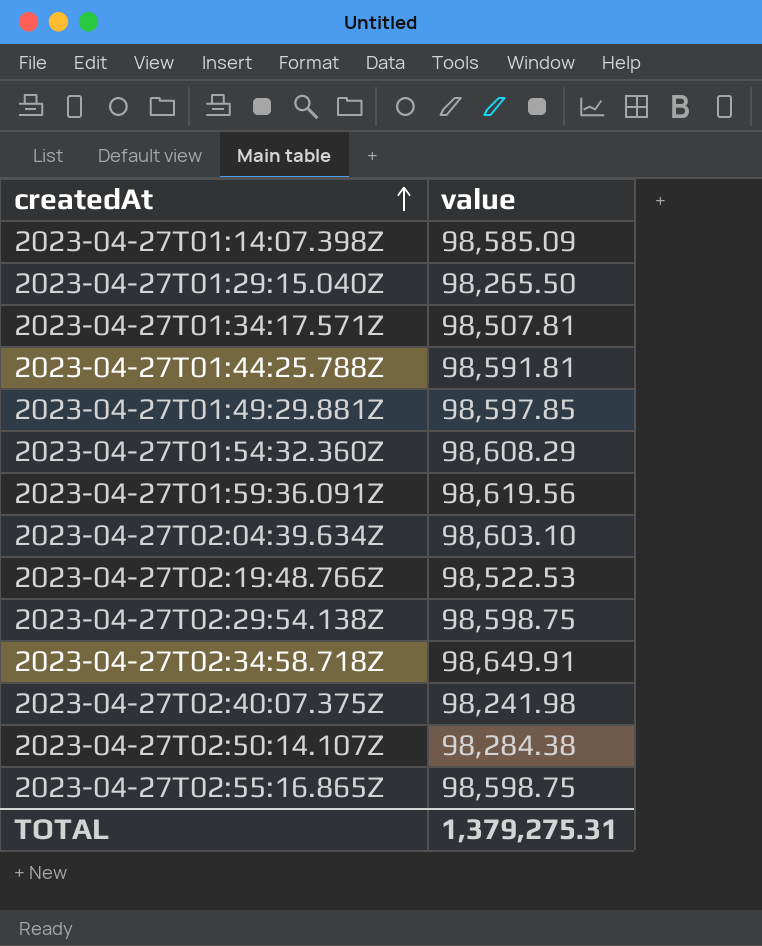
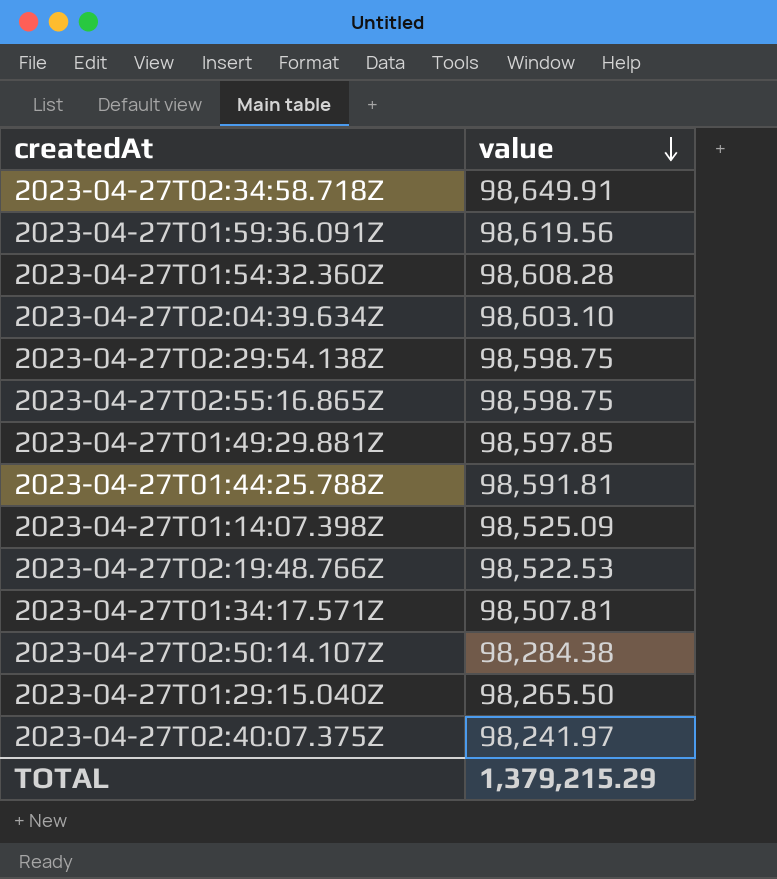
row order: createdAt ascending -> value descending
2023-04-27T01:54:32.360Z | value: 98,608.29 -> 98,608.28
2023-04-27T01:14:07.398Z | value: 98,585.09 -> 98,525.09
2023-04-27T02:40:07.375Z | value: 98,241.98 -> 98,241.97
TOTAL | value: 1,379,275.31 -> 1,379,215.29

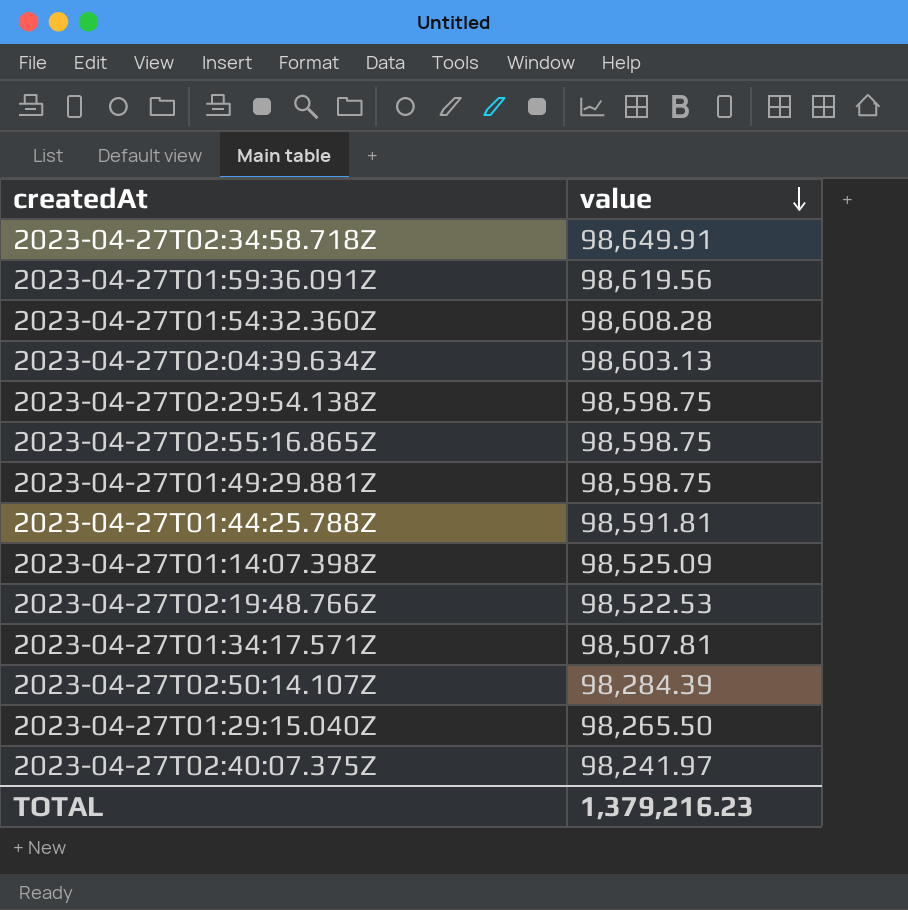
2023-04-27T02:04:39.634Z | value: 98,603.10 -> 98,603.13
2023-04-27T01:49:29.881Z | value: 98,597.85 -> 98,598.75
2023-04-27T02:50:14.107Z | value: 98,284.38 -> 98,284.39
TOTAL | value: 1,379,215.29 -> 1,379,216.23

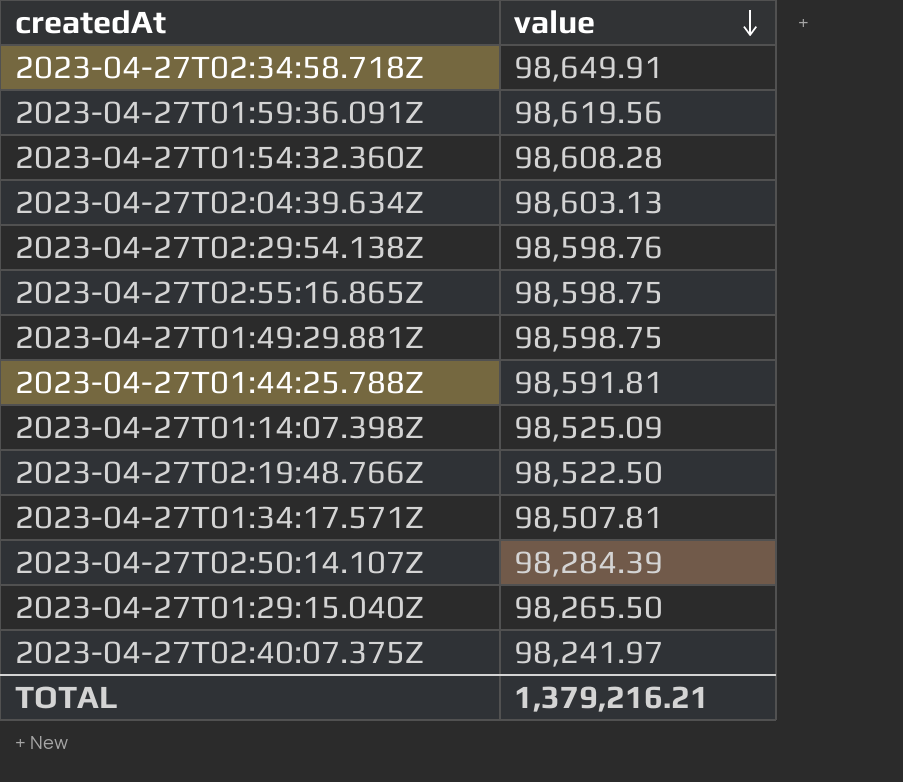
2023-04-27T02:29:54.138Z | value: 98,598.75 -> 98,598.76
2023-04-27T02:19:48.766Z | value: 98,522.53 -> 98,522.50
TOTAL | value: 1,379,216.23 -> 1,379,216.21

